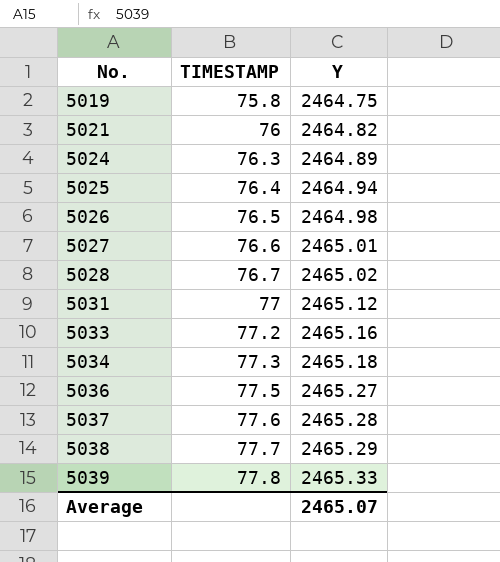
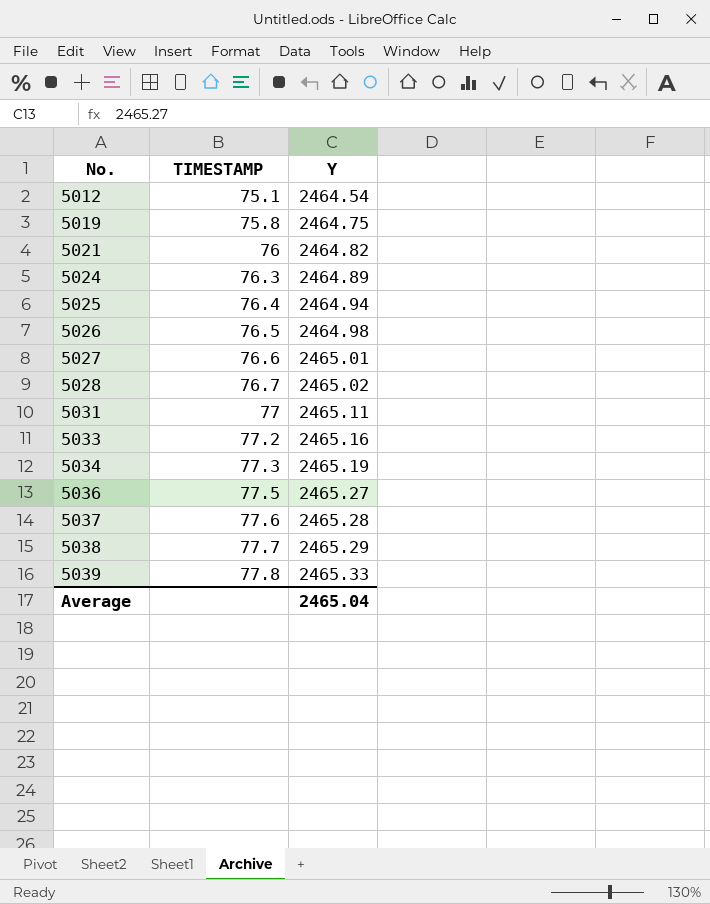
row 5012: none -> 75.1 | 2464.54
5031 | Y: 2465.12 -> 2465.11
5034 | Y: 2465.18 -> 2465.19
Average | Y: 2465.07 -> 2465.04

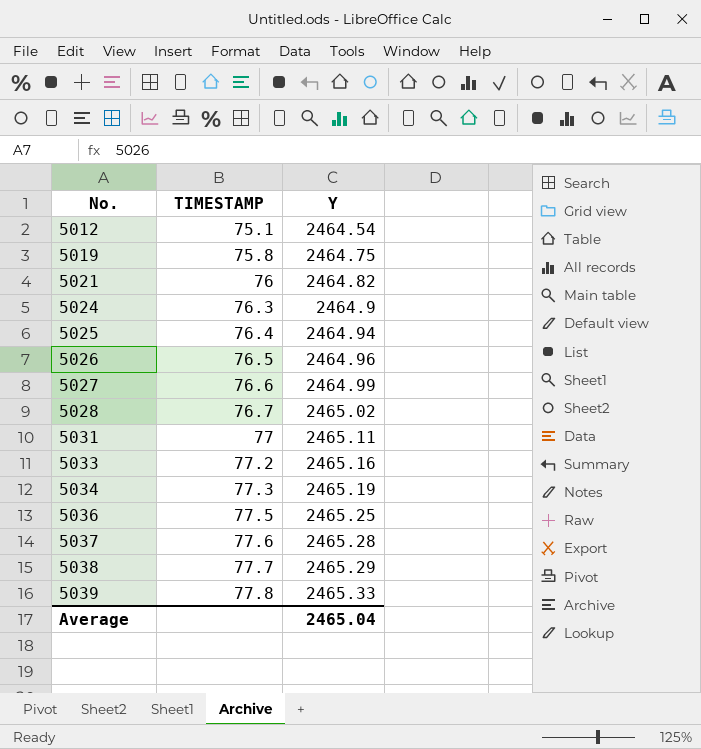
5024 | Y: 2464.89 -> 2464.9
5026 | Y: 2464.98 -> 2464.96
5027 | Y: 2465.01 -> 2464.99
5036 | Y: 2465.27 -> 2465.25

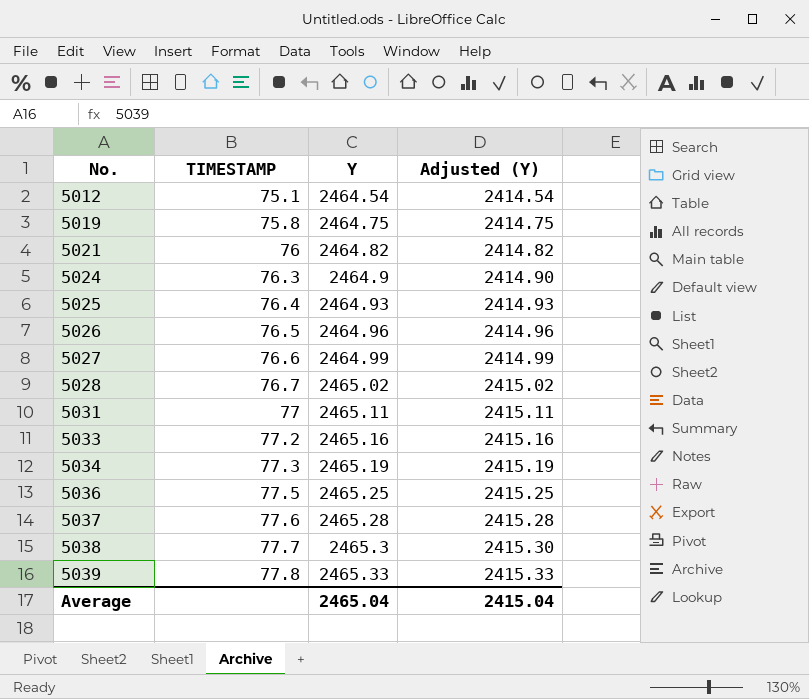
column Adjusted (Y) | formula: none -> [Y] - 50
5025 | Y: 2464.94 -> 2464.93
5038 | Y: 2465.29 -> 2465.3

